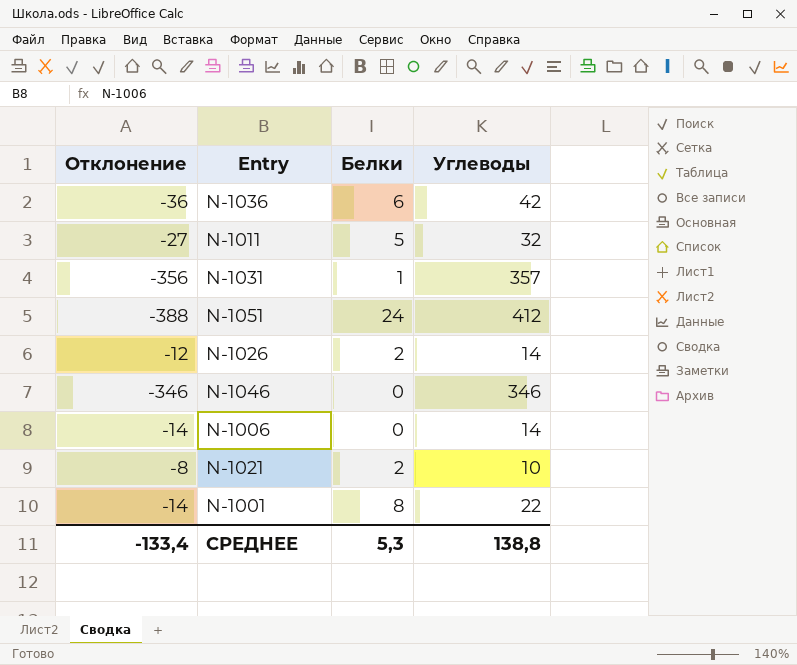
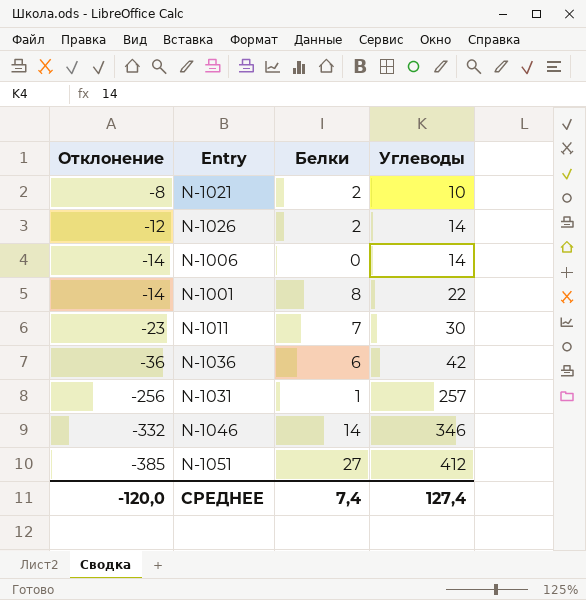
row order: none -> Отклонение descending
N-1011 | Отклонение: -27 -> -23
N-1011 | Белки: 5 -> 7
N-1011 | Углеводы: 32 -> 30
N-1031 | Отклонение: -356 -> -256
N-1031 | Углеводы: 357 -> 257
N-1046 | Отклонение: -346 -> -332
N-1046 | Белки: 0 -> 14
N-1051 | Отклонение: -388 -> -385
N-1051 | Белки: 24 -> 27
СРЕДНЕЕ | Отклонение: -133,4 -> -120,0
СРЕДНЕЕ | Белки: 5,3 -> 7,4
СРЕДНЕЕ | Углеводы: 138,8 -> 127,4

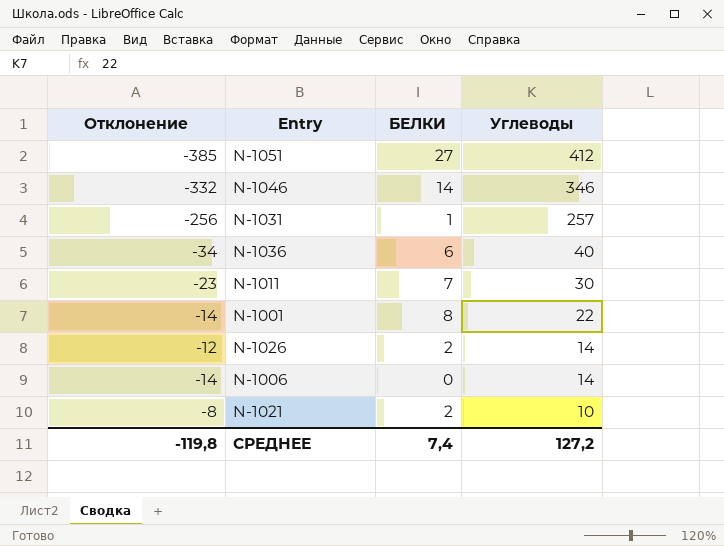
row order: Отклонение descending -> Углеводы descending
column name: Белки -> БЕЛКИ
N-1036 | Отклонение: -36 -> -34
N-1036 | Углеводы: 42 -> 40
СРЕДНЕЕ | Отклонение: -120,0 -> -119,8
СРЕДНЕЕ | Углеводы: 127,4 -> 127,2

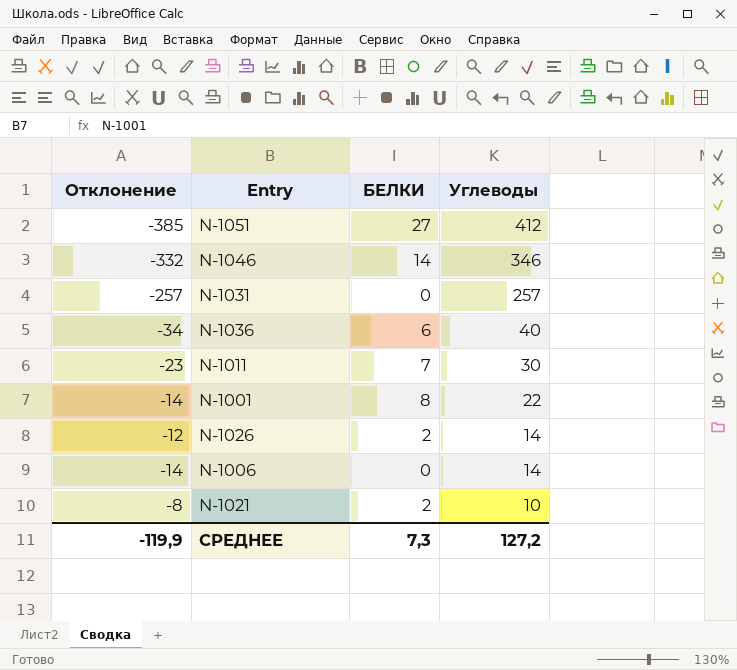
N-1031 | Отклонение: -256 -> -257
N-1031 | БЕЛКИ: 1 -> 0
СРЕДНЕЕ | Отклонение: -119,8 -> -119,9
СРЕДНЕЕ | БЕЛКИ: 7,4 -> 7,3

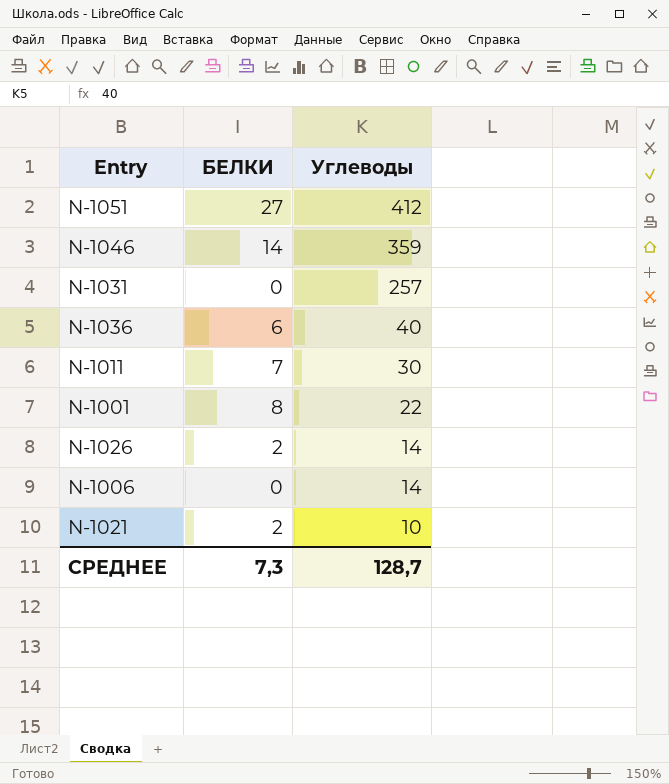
column Отклонение | formula: [БЕЛКИ] - [Углеводы] -> none
N-1046 | Углеводы: 346 -> 359
СРЕДНЕЕ | Углеводы: 127,2 -> 128,7

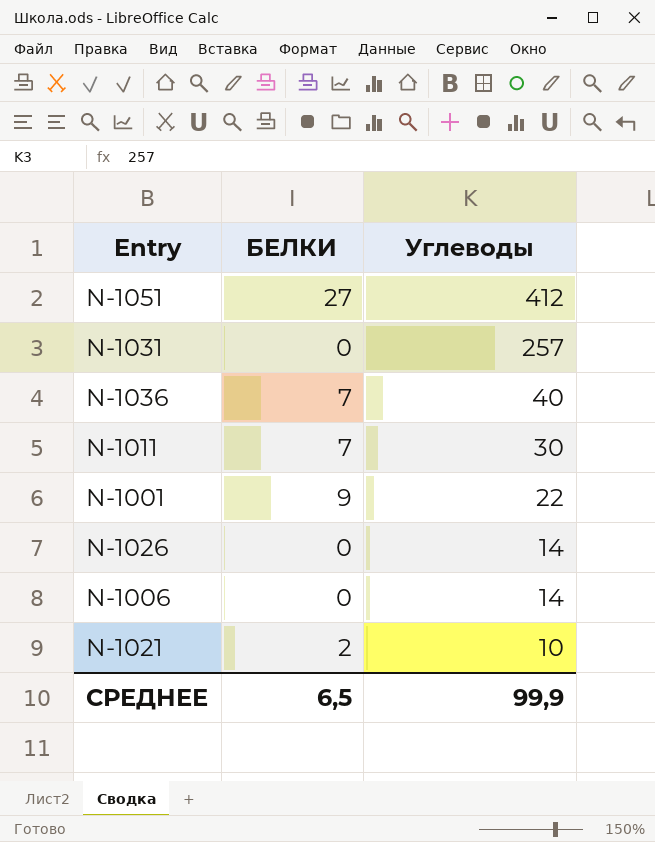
row N-1046: 14 | 359 -> none
N-1036 | БЕЛКИ: 6 -> 7
N-1001 | БЕЛКИ: 8 -> 9
N-1026 | БЕЛКИ: 2 -> 0
СРЕДНЕЕ | БЕЛКИ: 7,3 -> 6,5
СРЕДНЕЕ | Углеводы: 128,7 -> 99,9

